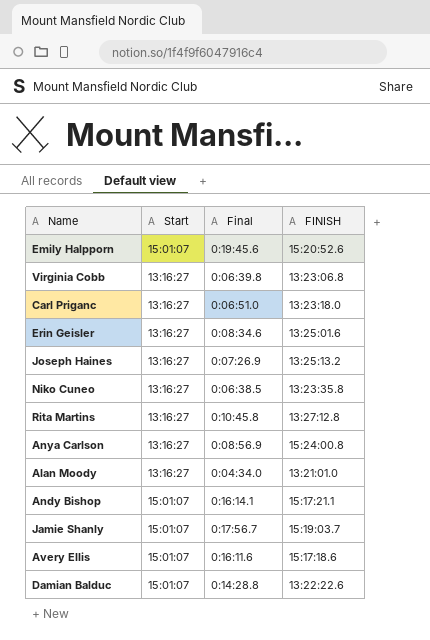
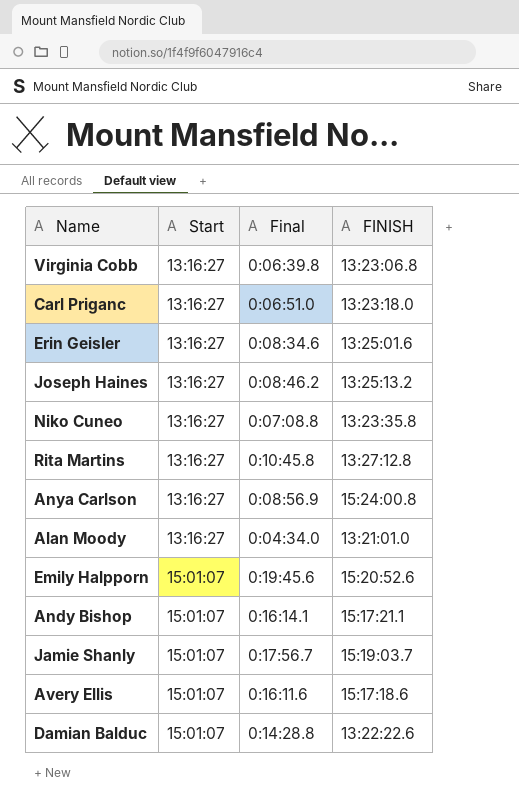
row order: none -> Start ascending
Joseph Haines | Final: 0:07:26.9 -> 0:08:46.2
Niko Cuneo | Final: 0:06:38.5 -> 0:07:08.8

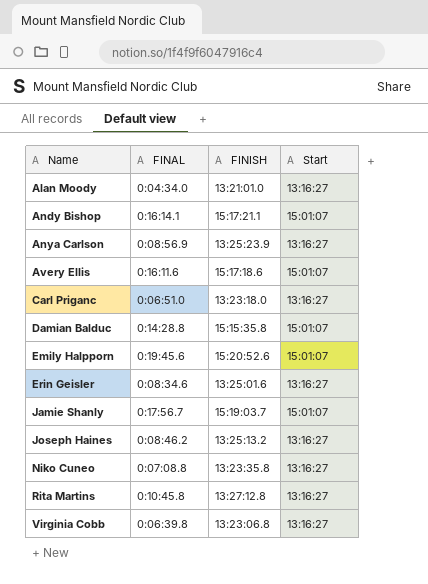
row order: Start ascending -> Name ascending
column name: Final -> FINAL
column Start | position: 2 -> 4
Anya Carlson | FINISH: 15:24:00.8 -> 13:25:23.9
Damian Balduc | FINISH: 13:22:22.6 -> 15:15:35.8

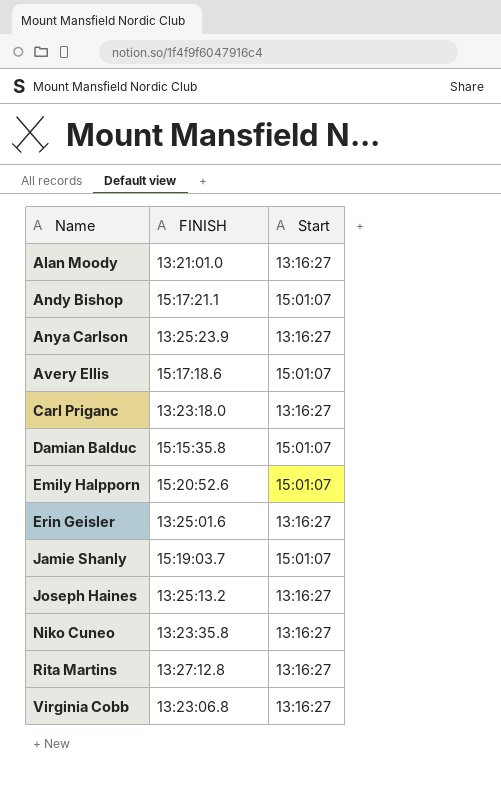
column FINAL | position: 2 -> none

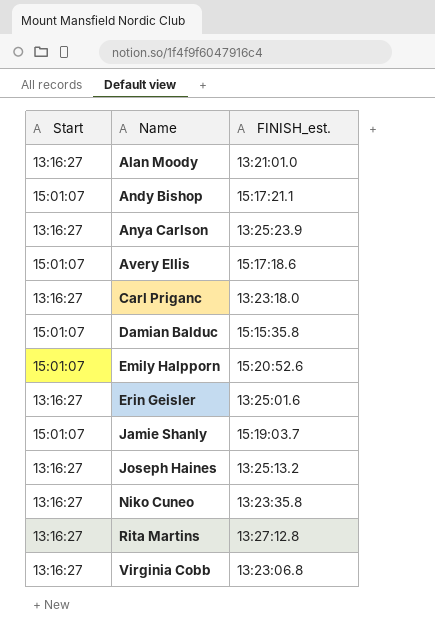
column Start | position: 3 -> 1
column name: FINISH -> FINISH_est.

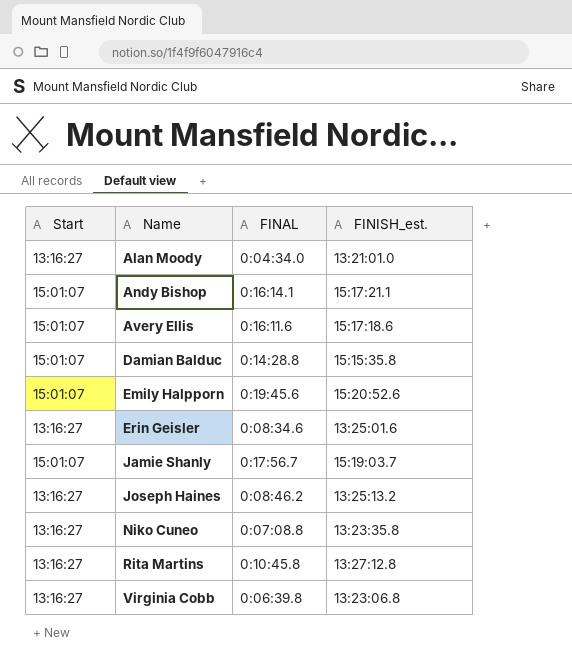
column FINAL | position: none -> 3
row Anya Carlson: 13:16:27 | 13:25:23.9 -> none
row Carl Priganc: 13:16:27 | 13:23:18.0 -> none

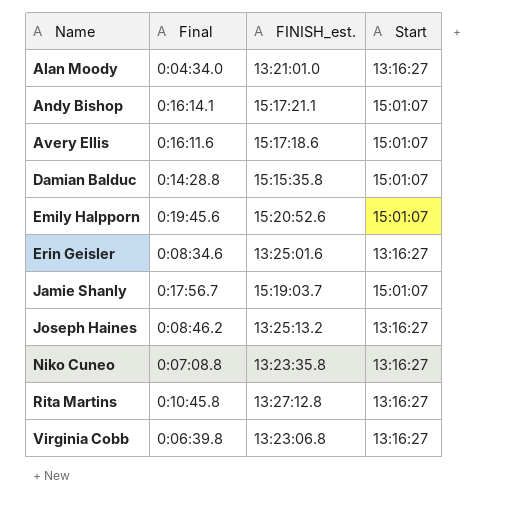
column name: FINAL -> Final
column Start | position: 1 -> 4

